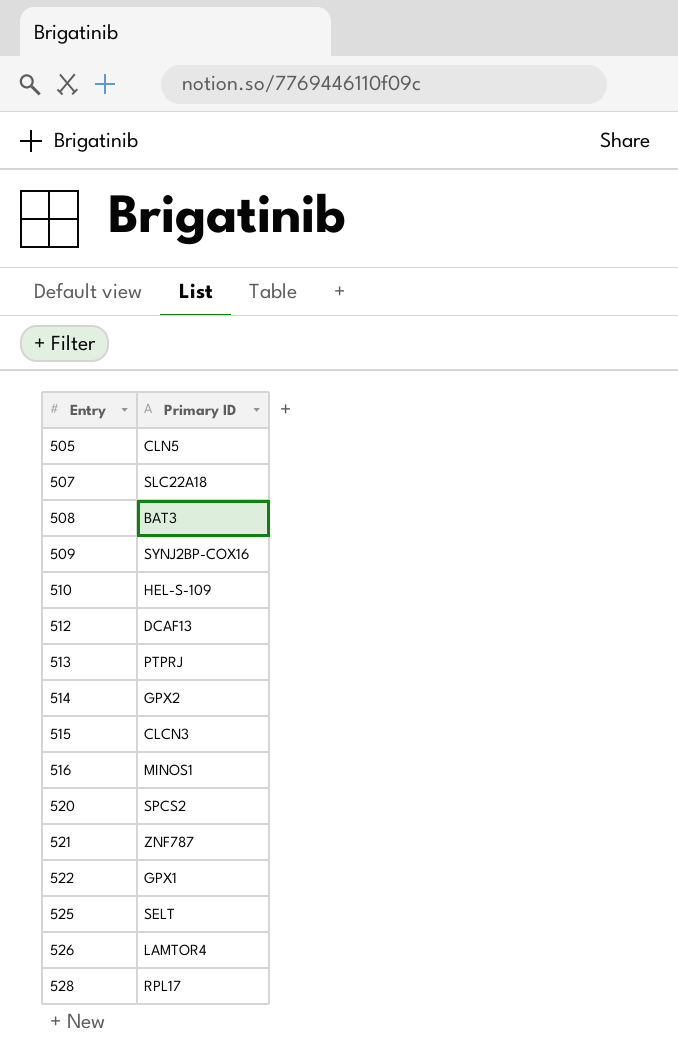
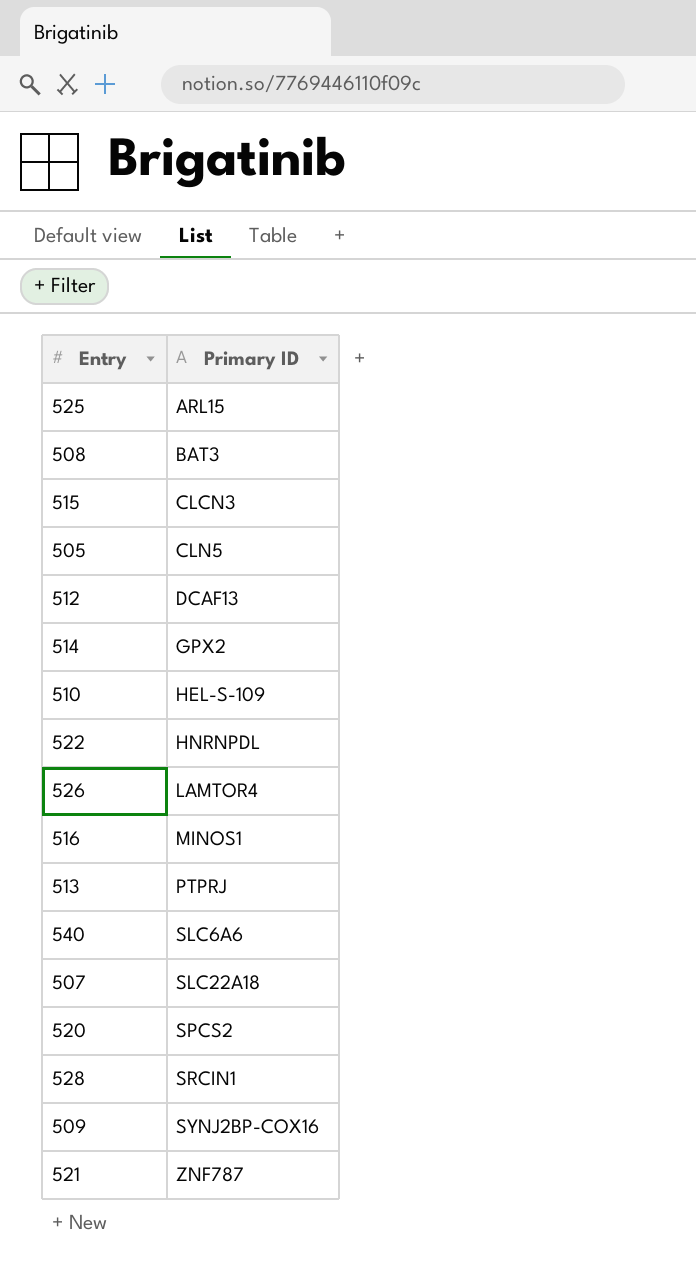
row order: Entry ascending -> Primary ID ascending
525 | Primary ID: SELT -> ARL15
522 | Primary ID: GPX1 -> HNRNPDL
row 540: none -> SLC6A6
528 | Primary ID: RPL17 -> SRCIN1

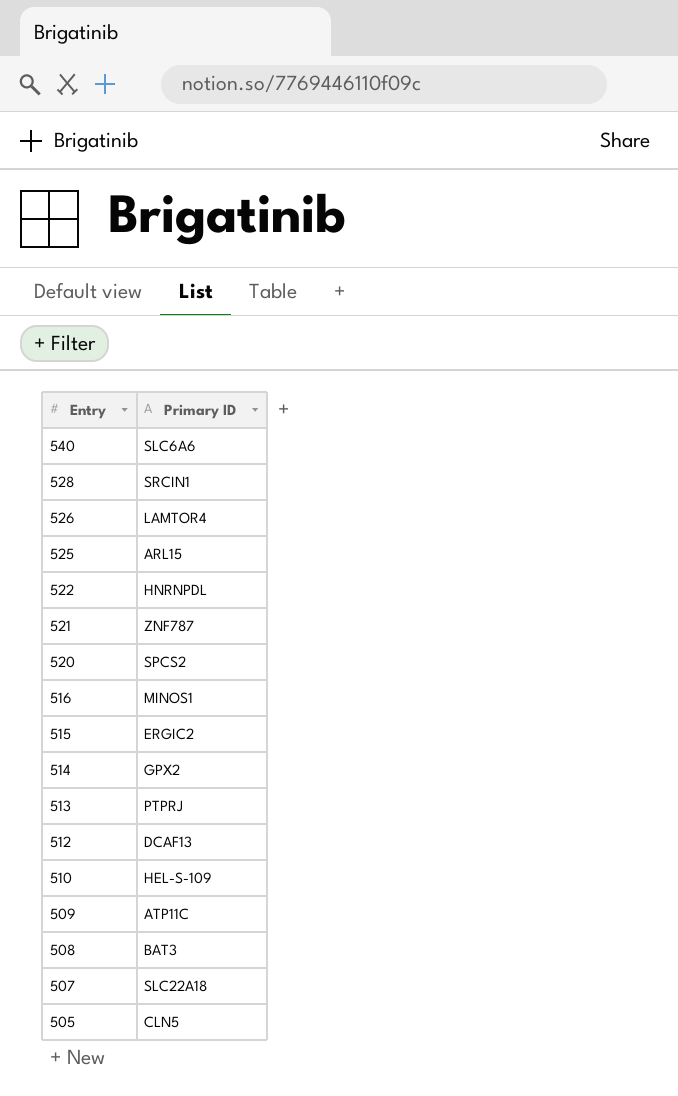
row order: Primary ID ascending -> Entry descending
515 | Primary ID: CLCN3 -> ERGIC2
509 | Primary ID: SYNJ2BP-COX16 -> ATP11C

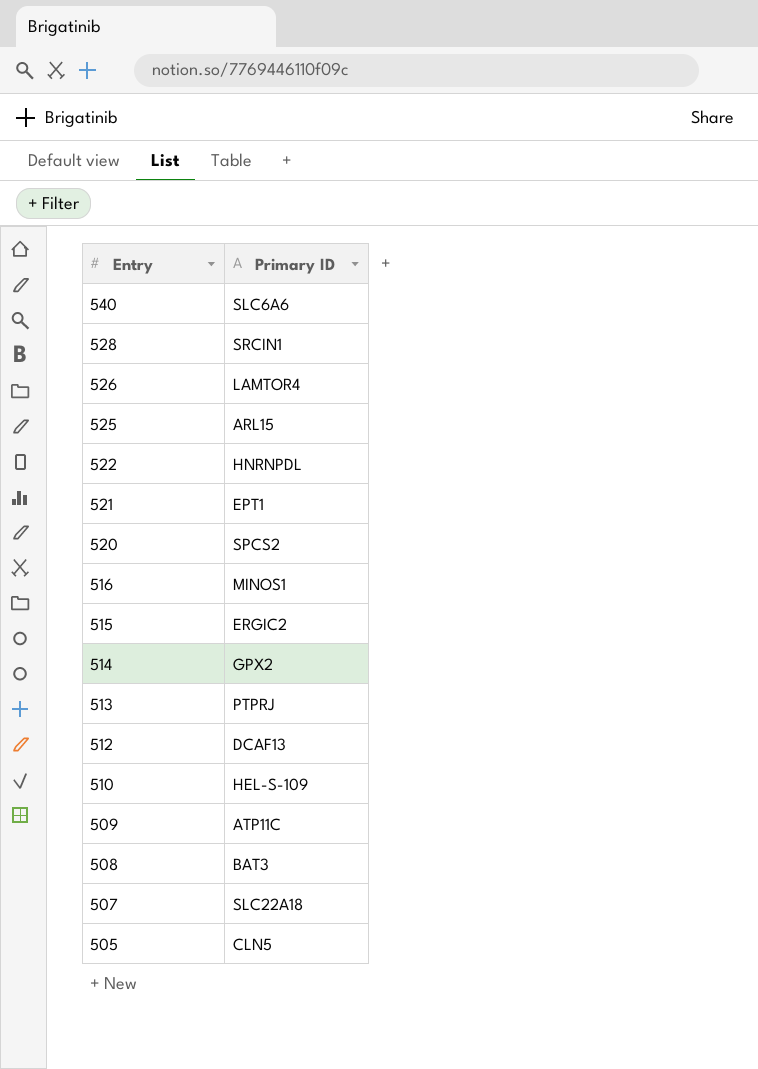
521 | Primary ID: ZNF787 -> EPT1

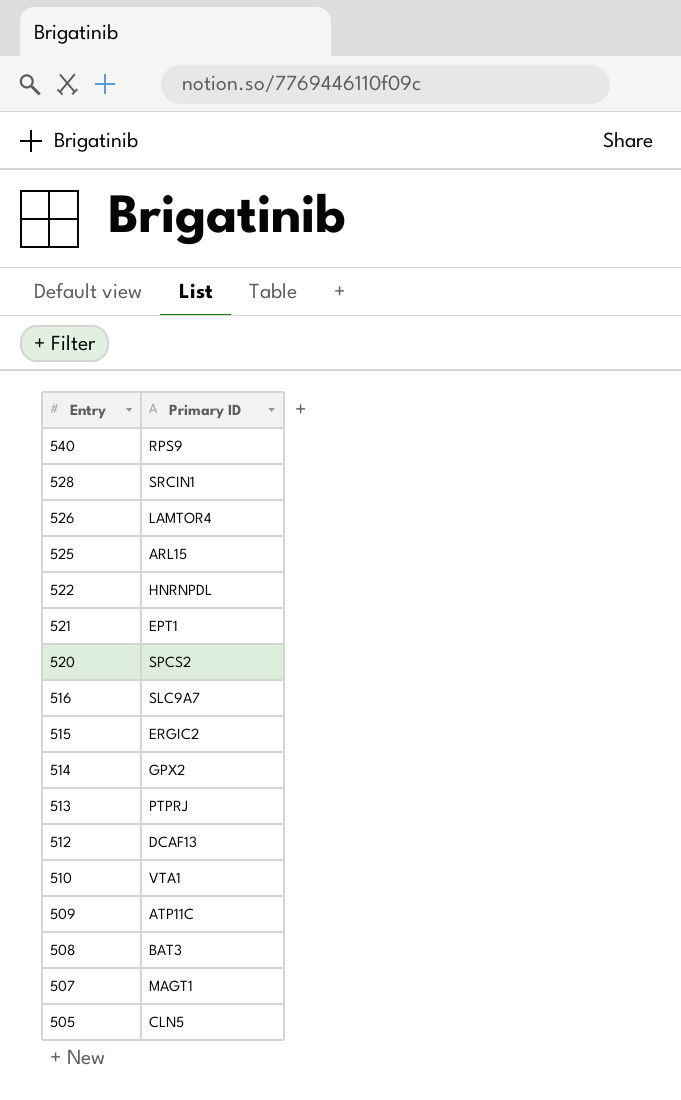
540 | Primary ID: SLC6A6 -> RPS9
516 | Primary ID: MINOS1 -> SLC9A7
510 | Primary ID: HEL-S-109 -> VTA1
507 | Primary ID: SLC22A18 -> MAGT1

